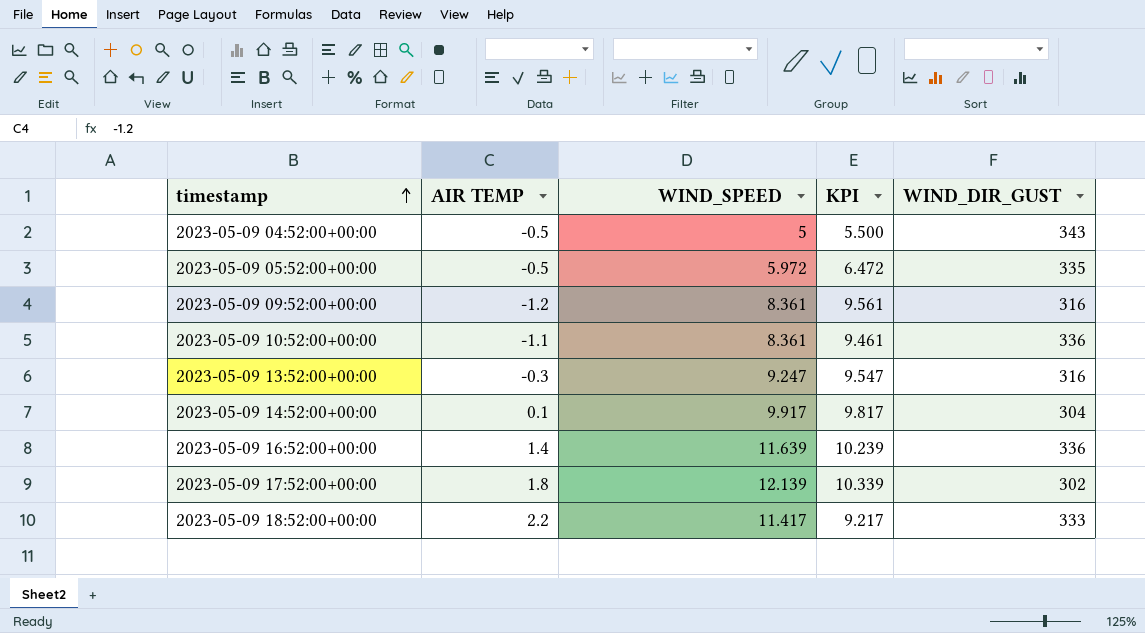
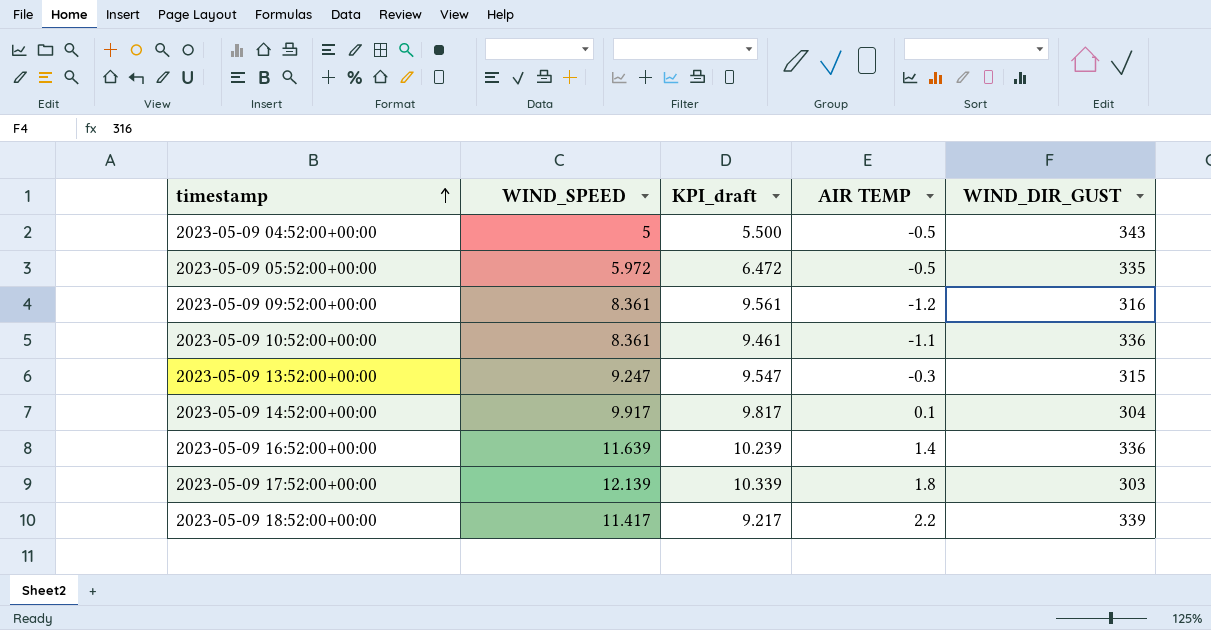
column name: KPI -> KPI_draft
column AIR TEMP | position: 2 -> 4
2023-05-09 13:52:00+00:00 | WIND_DIR_GUST: 316 -> 315
2023-05-09 17:52:00+00:00 | WIND_DIR_GUST: 302 -> 303
2023-05-09 18:52:00+00:00 | WIND_DIR_GUST: 333 -> 339

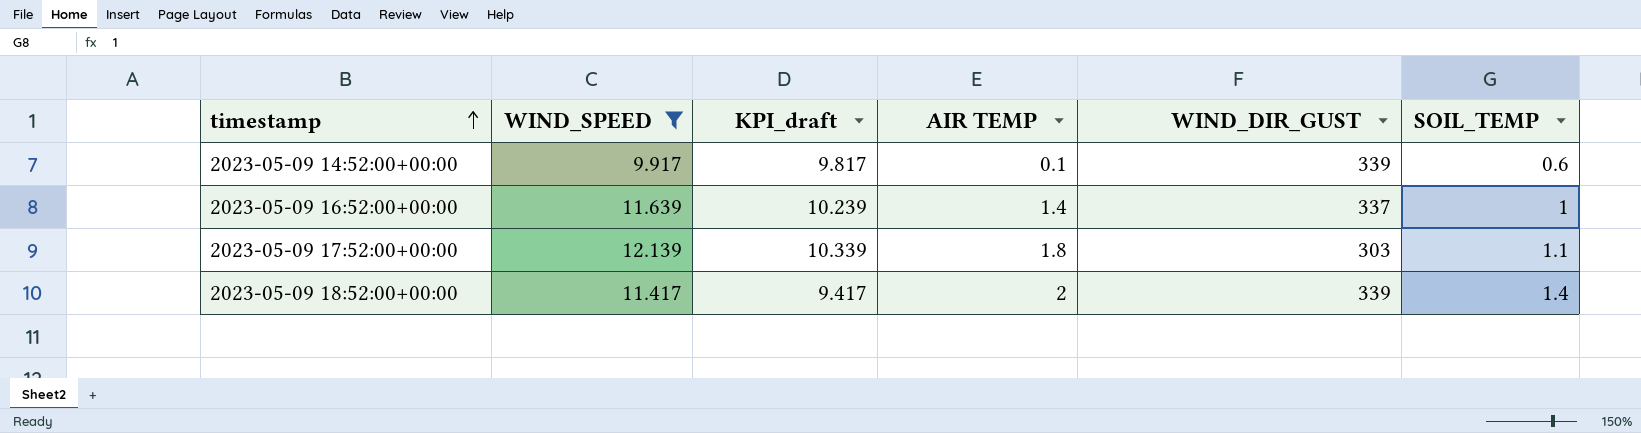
filter: none -> WIND_SPEED >= 9.917
column SOIL_TEMP | position: none -> 6
2023-05-09 14:52:00+00:00 | WIND_DIR_GUST: 304 -> 339
2023-05-09 16:52:00+00:00 | WIND_DIR_GUST: 336 -> 337
2023-05-09 18:52:00+00:00 | KPI_draft: 9.217 -> 9.417
2023-05-09 18:52:00+00:00 | AIR TEMP: 2.2 -> 2

